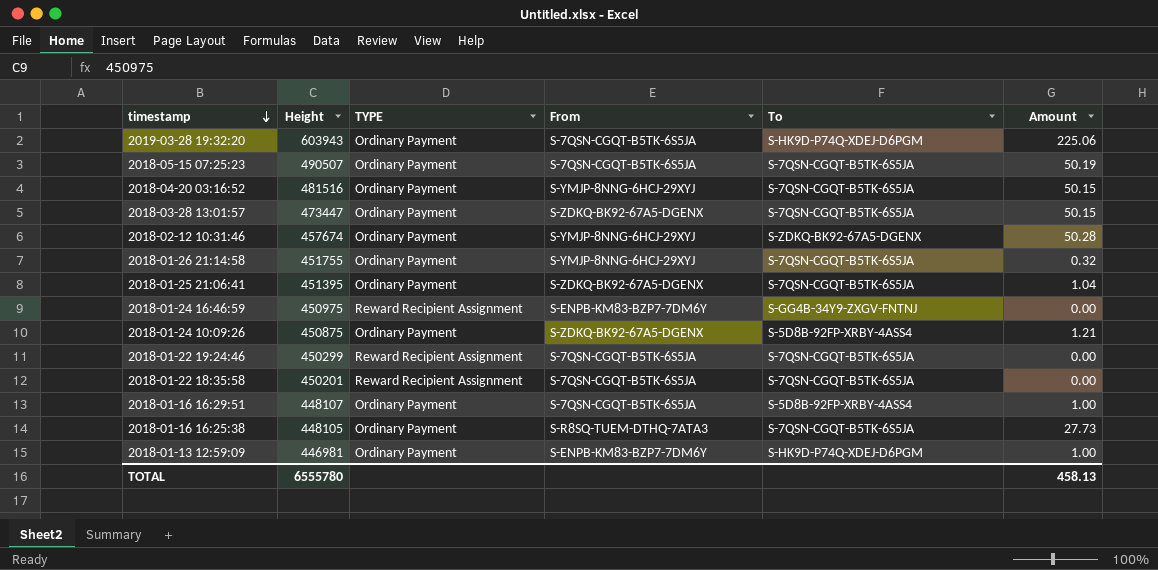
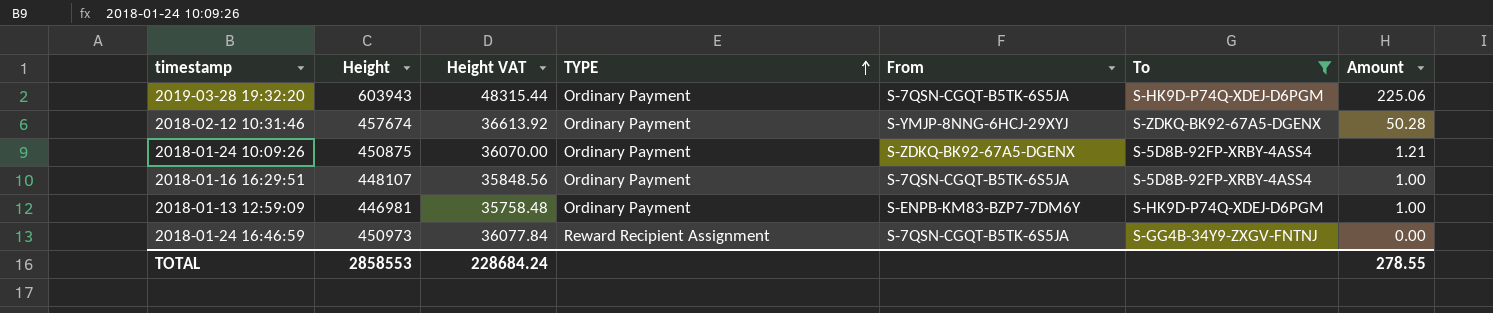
filter: none -> To != S-7QSN-CGQT-B5TK-6S5JA
row order: timestamp descending -> TYPE ascending
column Height VAT | formula: none -> [Height] * 0.08
2018-01-24 16:46:59 | Height: 450975 -> 450973
2018-01-24 16:46:59 | From: S-ENPB-KM83-BZP7-7DM6Y -> S-7QSN-CGQT-B5TK-6S5JA
TOTAL | Height: 6555780 -> 2858553
TOTAL | Amount: 458.13 -> 278.55

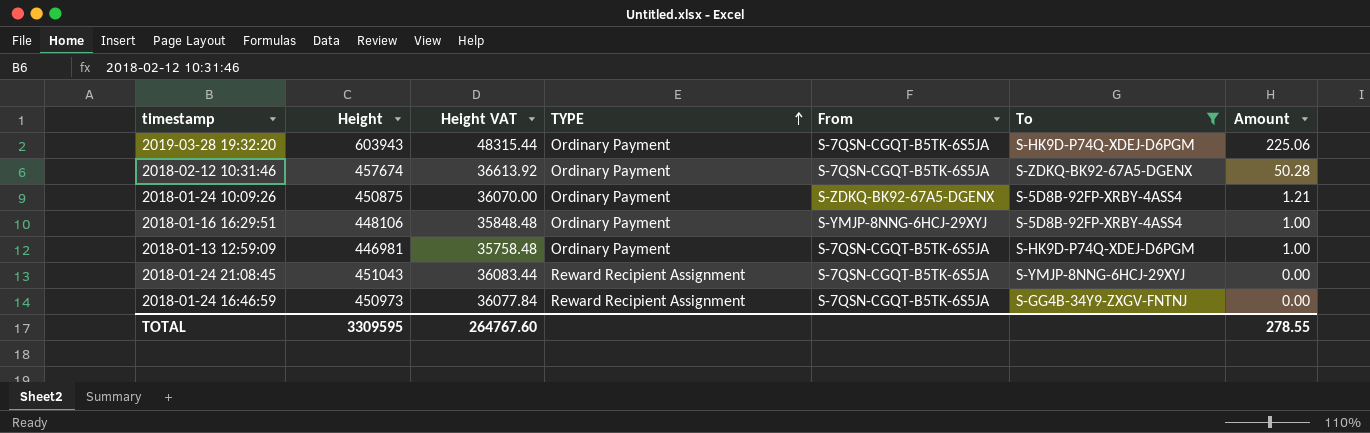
2018-02-12 10:31:46 | From: S-YMJP-8NNG-6HCJ-29XYJ -> S-7QSN-CGQT-B5TK-6S5JA
2018-01-16 16:29:51 | Height: 448107 -> 448106
2018-01-16 16:29:51 | Height VAT: 35848.56 -> 35848.48
2018-01-16 16:29:51 | From: S-7QSN-CGQT-B5TK-6S5JA -> S-YMJP-8NNG-6HCJ-29XYJ
2018-01-13 12:59:09 | From: S-ENPB-KM83-BZP7-7DM6Y -> S-7QSN-CGQT-B5TK-6S5JA
row 2018-01-24 21:08:45: none -> 451043 | 36083.44 | Reward Recipient Assignment | S-7QSN-CGQT-B5TK-6S5JA | S-YMJP-8NNG-6HCJ-29XYJ | 0.00
TOTAL | Height: 2858553 -> 3309595
TOTAL | Height VAT: 228684.24 -> 264767.60

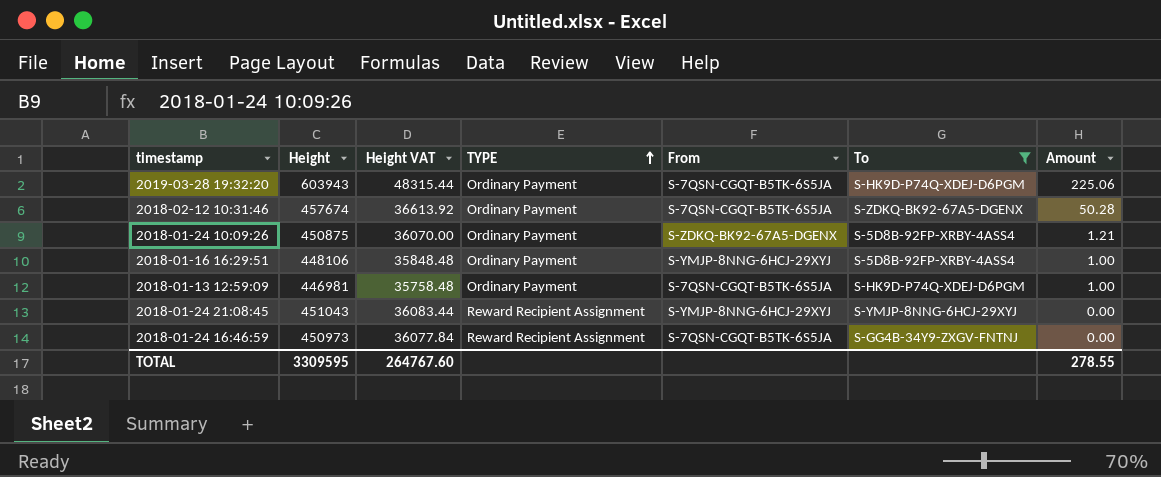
2018-01-24 21:08:45 | From: S-7QSN-CGQT-B5TK-6S5JA -> S-YMJP-8NNG-6HCJ-29XYJ

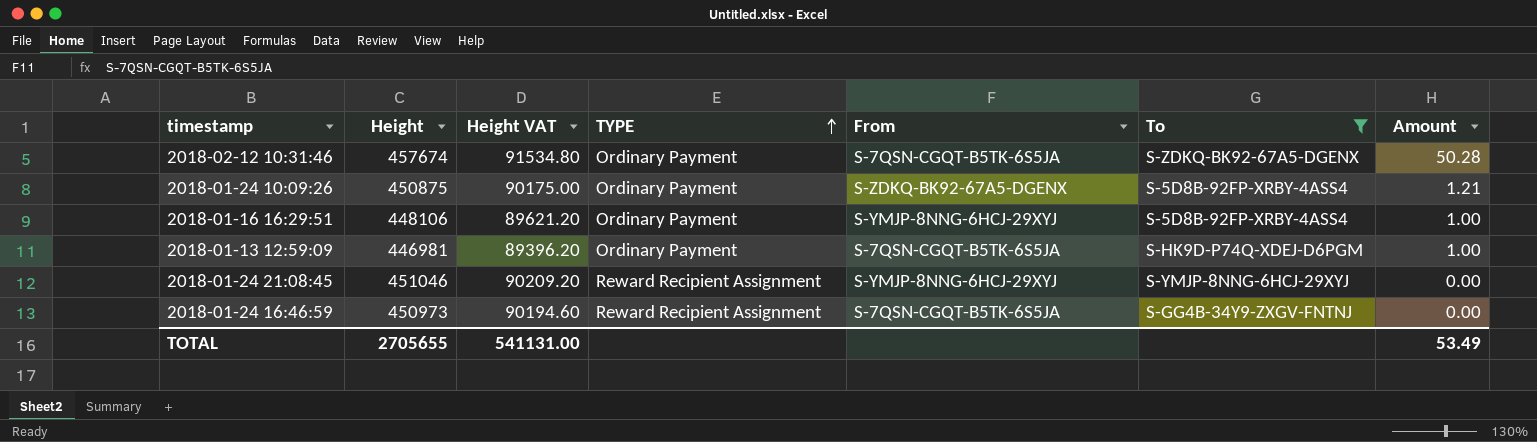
column Height VAT | formula: [Height] * 0.08 -> [Height] * 0.2
row 2019-03-28 19:32:20: 603943 | 48315.44 | Ordinary Payment | S-7QSN-CGQT-B5TK-6S5JA | S-HK9D-P74Q-XDEJ-D6PGM | 225.06 -> none
2018-01-24 21:08:45 | Height: 451043 -> 451046
TOTAL | Height: 3309595 -> 2705655
TOTAL | Height VAT: 264767.60 -> 541131.00
TOTAL | Amount: 278.55 -> 53.49

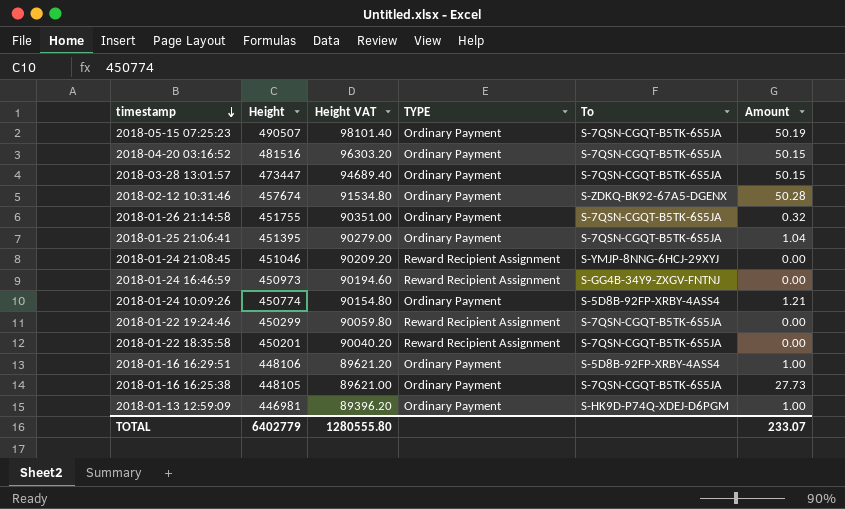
filter: To != S-7QSN-CGQT-B5TK-6S5JA -> none
row order: TYPE ascending -> timestamp descending
column From | position: 5 -> none
2018-01-24 10:09:26 | Height: 450875 -> 450774
2018-01-24 10:09:26 | Height VAT: 90175.00 -> 90154.80
TOTAL | Height: 2705655 -> 6402779
TOTAL | Height VAT: 541131.00 -> 1280555.80
TOTAL | Amount: 53.49 -> 233.07

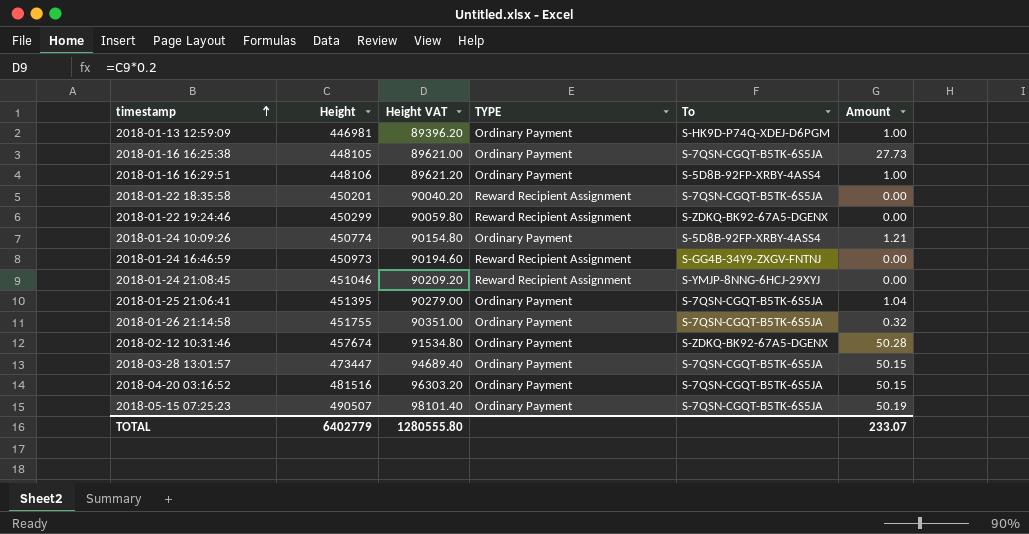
row order: timestamp descending -> timestamp ascending
2018-01-22 19:24:46 | To: S-7QSN-CGQT-B5TK-6S5JA -> S-ZDKQ-BK92-67A5-DGENX

